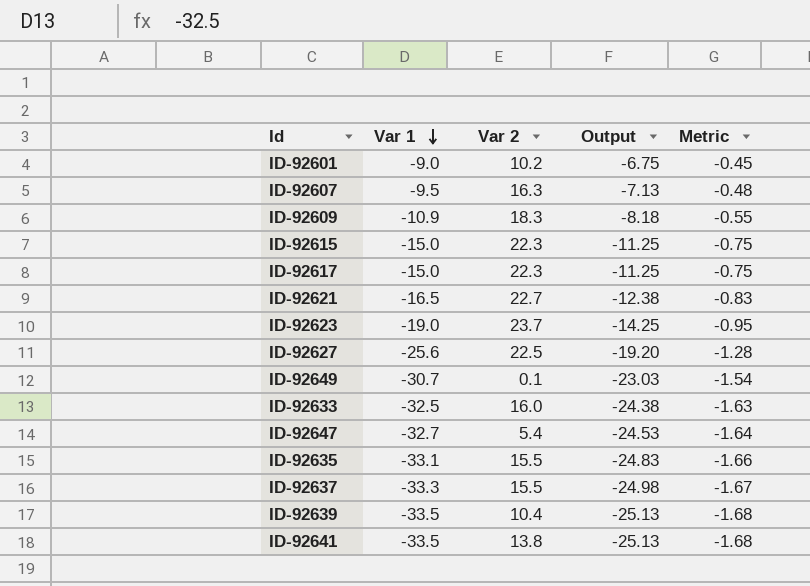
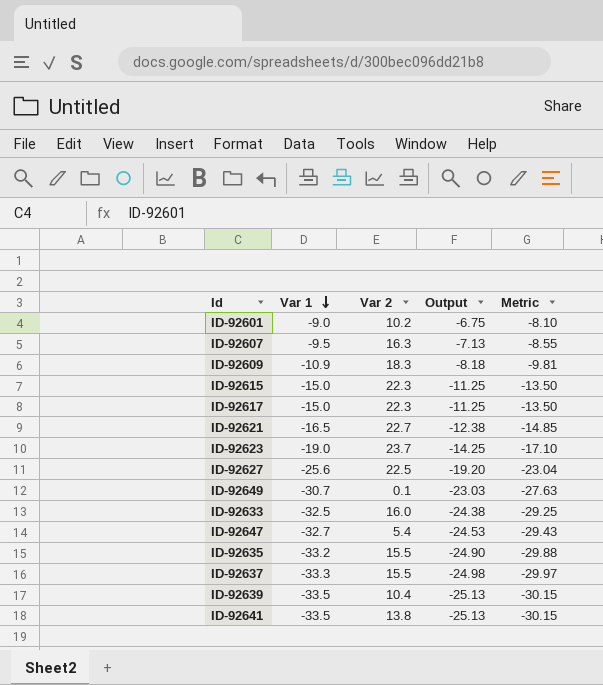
column Metric | formula: [Var 1] * 0.05 -> [Var 1] * 0.9
ID-92635 | Var 1: -33.1 -> -33.2
ID-92635 | Output: -24.83 -> -24.90

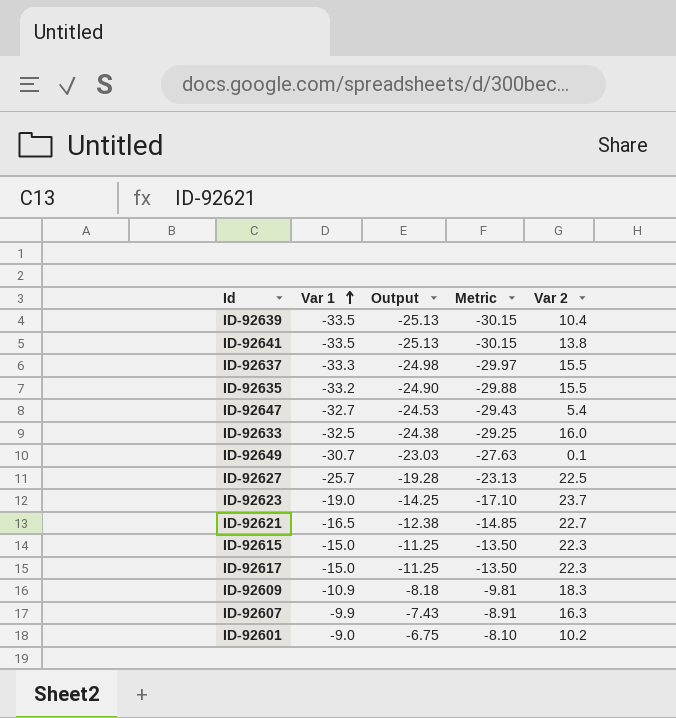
row order: Var 1 descending -> Var 1 ascending
column Var 2 | position: 3 -> 5
ID-92627 | Var 1: -25.6 -> -25.7
ID-92627 | Output: -19.20 -> -19.28
ID-92627 | Metric: -23.04 -> -23.13
ID-92607 | Var 1: -9.5 -> -9.9
ID-92607 | Output: -7.13 -> -7.43
ID-92607 | Metric: -8.55 -> -8.91

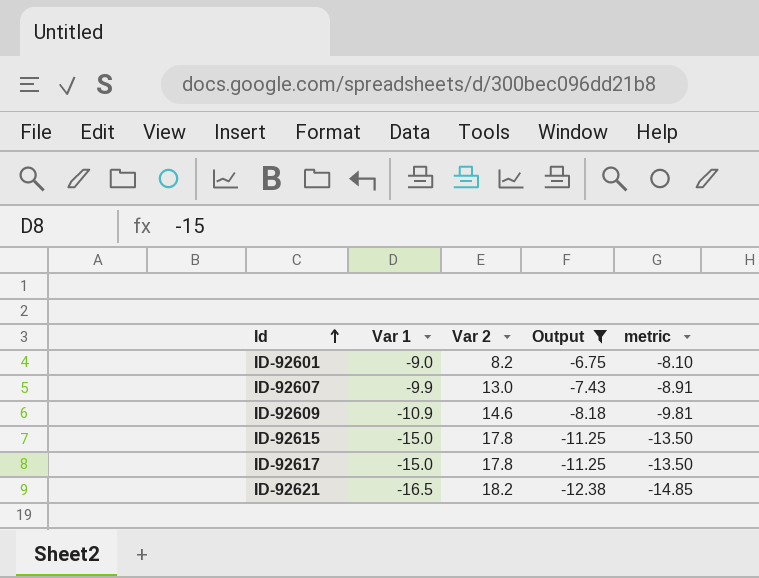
filter: none -> Output >= -12.38
row order: Var 1 ascending -> Id ascending
column Var 2 | position: 5 -> 3
column name: Metric -> metric
ID-92601 | Var 2: 10.2 -> 8.2
ID-92607 | Var 2: 16.3 -> 13.0
ID-92609 | Var 2: 18.3 -> 14.6
ID-92615 | Var 2: 22.3 -> 17.8
ID-92617 | Var 2: 22.3 -> 17.8
ID-92621 | Var 2: 22.7 -> 18.2

